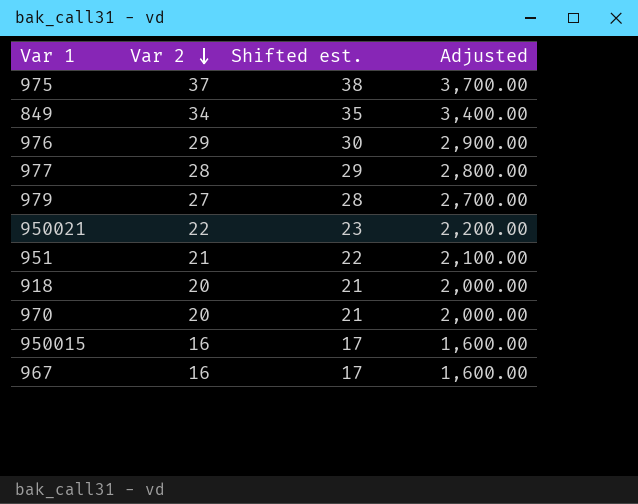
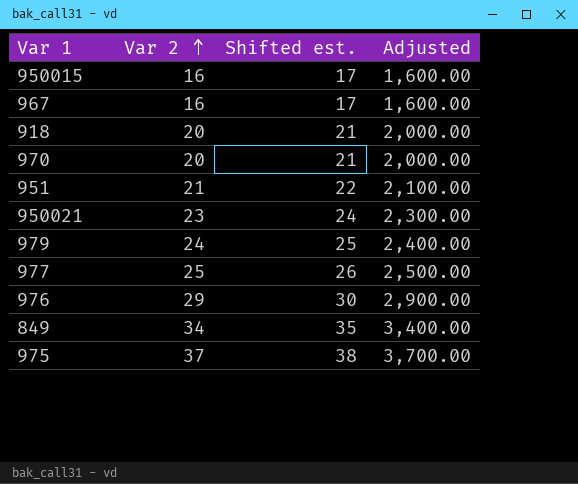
row order: Var 2 descending -> Var 2 ascending
950021 | Var 2: 22 -> 23
950021 | Shifted est.: 23 -> 24
950021 | Adjusted: 2,200.00 -> 2,300.00
979 | Var 2: 27 -> 24
979 | Shifted est.: 28 -> 25
979 | Adjusted: 2,700.00 -> 2,400.00
977 | Var 2: 28 -> 25
977 | Shifted est.: 29 -> 26
977 | Adjusted: 2,800.00 -> 2,500.00

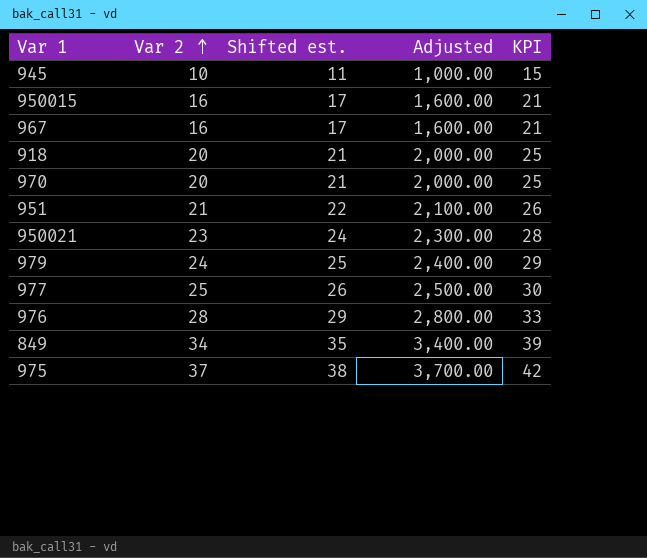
column KPI | formula: none -> [Var 2] + 5
row 945: none -> 10 | 11 | 1,000.00 | 15
976 | Var 2: 29 -> 28
976 | Shifted est.: 30 -> 29
976 | Adjusted: 2,900.00 -> 2,800.00

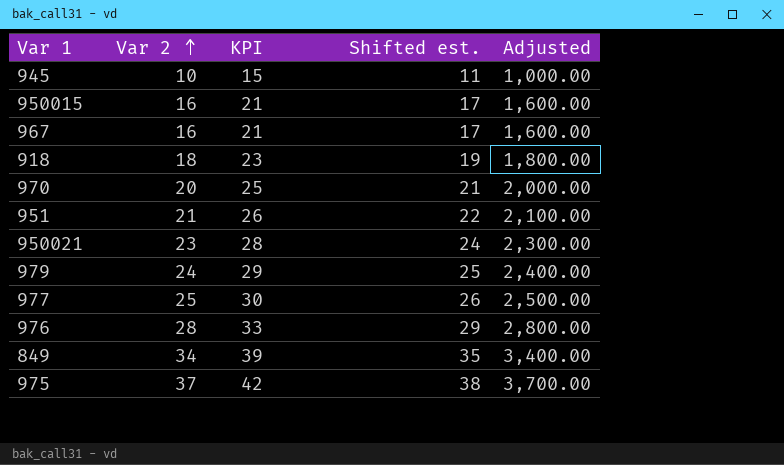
column KPI | position: 5 -> 3
918 | Var 2: 20 -> 18
918 | KPI: 25 -> 23
918 | Shifted est.: 21 -> 19
918 | Adjusted: 2,000.00 -> 1,800.00

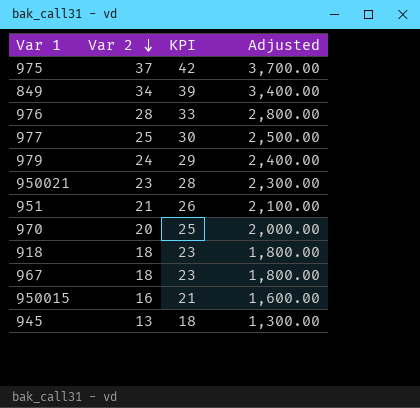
row order: Var 2 ascending -> Var 2 descending
column Shifted est. | formula: [Var 2] + 1 -> none
967 | Var 2: 16 -> 18
967 | KPI: 21 -> 23
967 | Adjusted: 1,600.00 -> 1,800.00
945 | Var 2: 10 -> 13
945 | KPI: 15 -> 18
945 | Adjusted: 1,000.00 -> 1,300.00

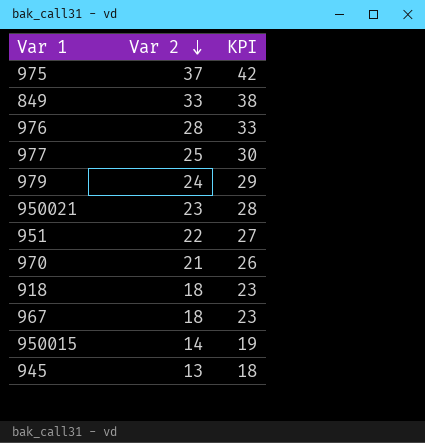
column Adjusted | formula: [Var 2] * 100 -> none
849 | Var 2: 34 -> 33
849 | KPI: 39 -> 38
951 | Var 2: 21 -> 22
951 | KPI: 26 -> 27
970 | Var 2: 20 -> 21
970 | KPI: 25 -> 26
950015 | Var 2: 16 -> 14
950015 | KPI: 21 -> 19

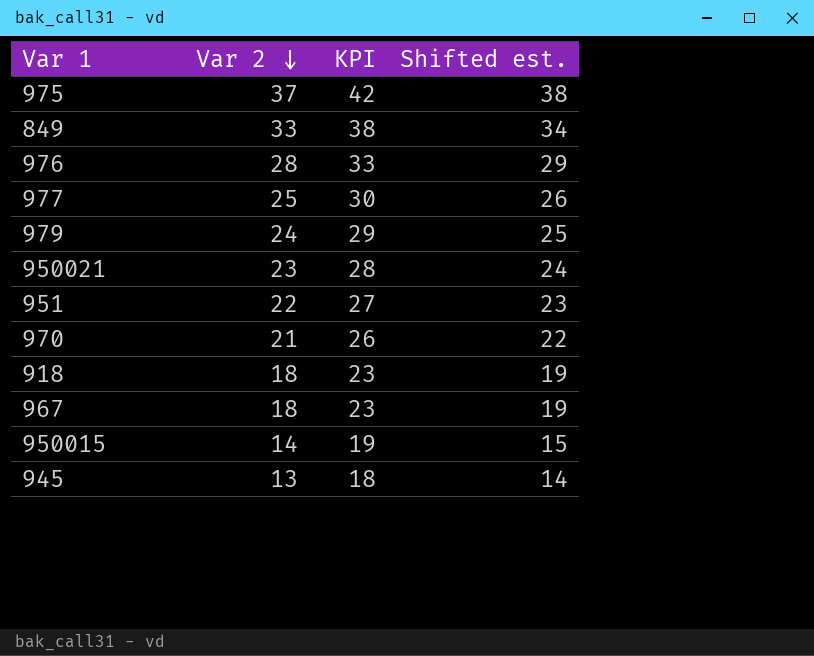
column Shifted est. | formula: none -> [Var 2] + 1

